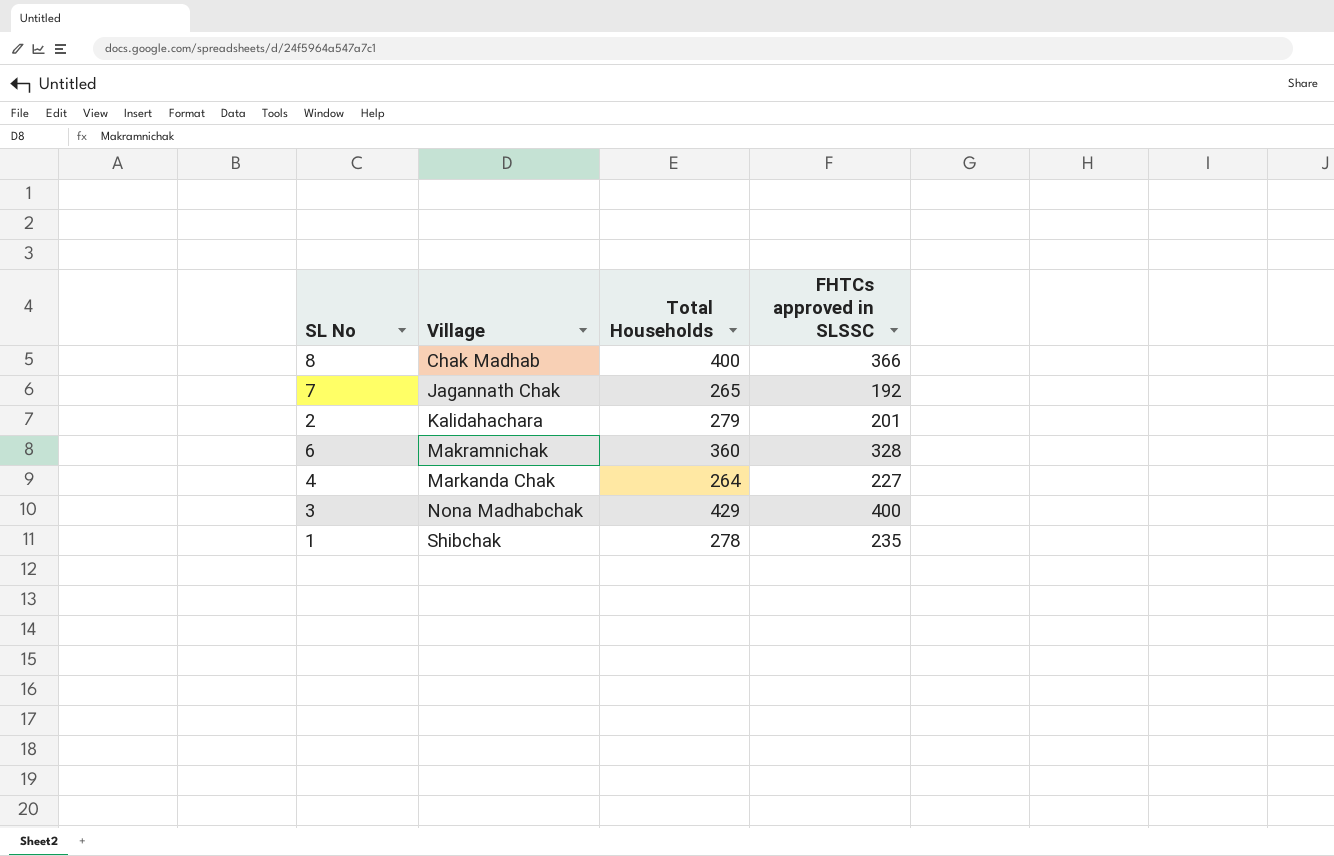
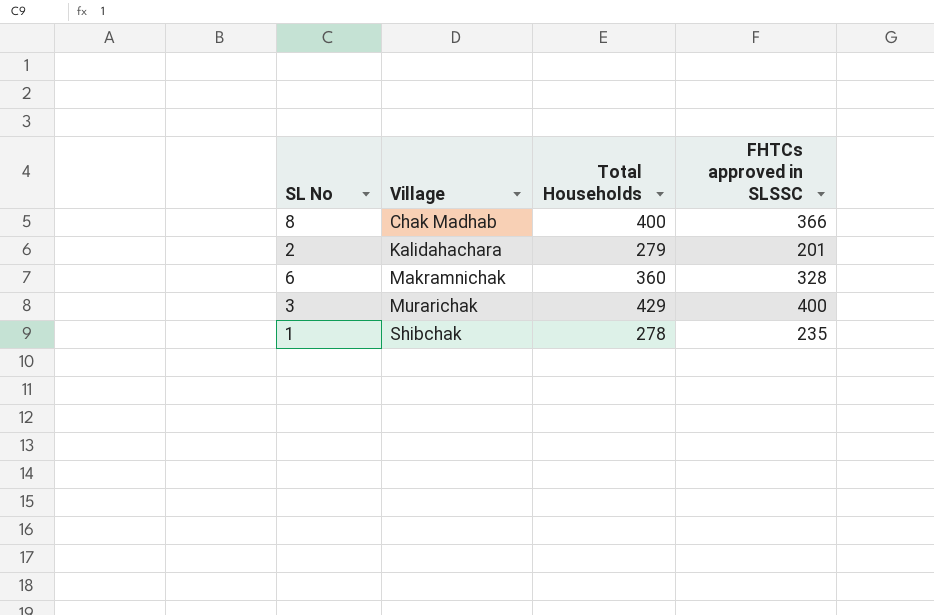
row 7: Jagannath Chak | 265 | 192 -> none
row 4: Markanda Chak | 264 | 227 -> none
3 | Village: Nona Madhabchak -> Murarichak

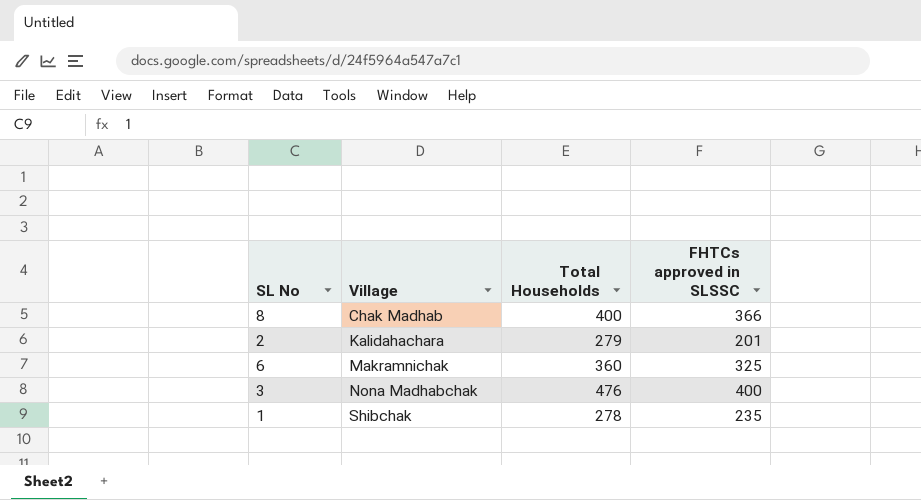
6 | FHTCs approved in SLSSC: 328 -> 325
3 | Village: Murarichak -> Nona Madhabchak
3 | Total Households: 429 -> 476

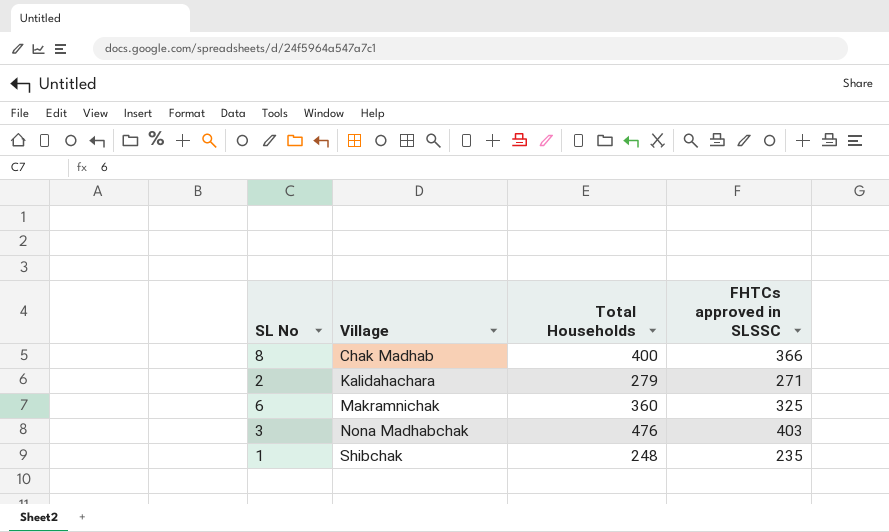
2 | FHTCs approved in SLSSC: 201 -> 271
3 | FHTCs approved in SLSSC: 400 -> 403
1 | Total Households: 278 -> 248

